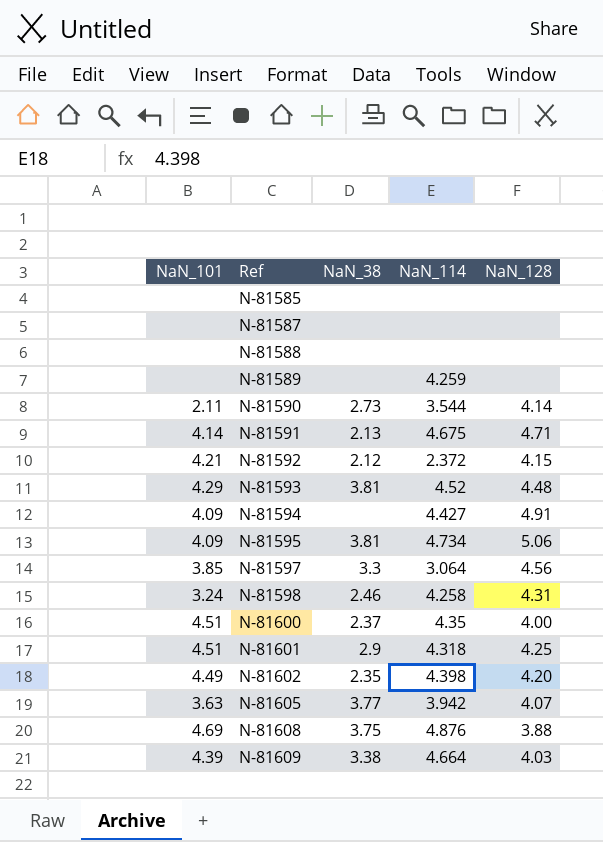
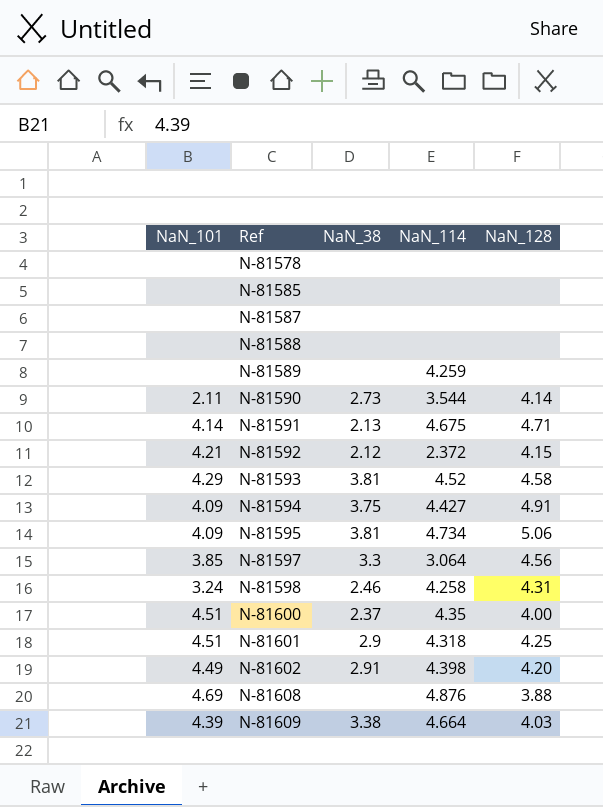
row N-81605: 3.63 | 3.77 | 3.942 | 4.07 -> none
row N-81578: none -> none | none | none | none
N-81593 | NaN_128: 4.48 -> 4.58
N-81594 | NaN_38: none -> 3.75
N-81602 | NaN_38: 2.35 -> 2.91
N-81608 | NaN_38: 3.75 -> none

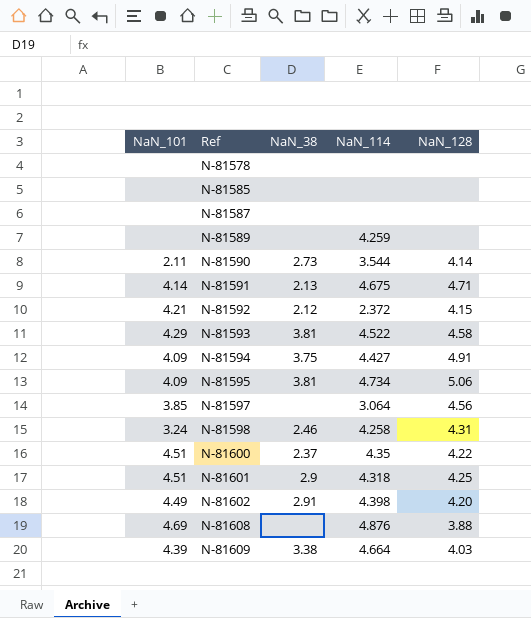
row N-81588: none | none | none | none -> none
N-81593 | NaN_114: 4.52 -> 4.522
N-81597 | NaN_38: 3.3 -> none
N-81600 | NaN_128: 4.00 -> 4.22

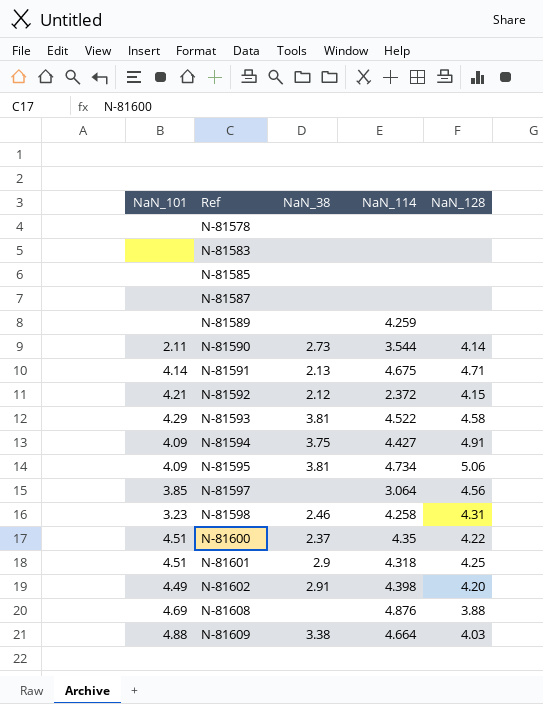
row N-81583: none -> none | none | none | none
N-81598 | NaN_101: 3.24 -> 3.23
N-81609 | NaN_101: 4.39 -> 4.88

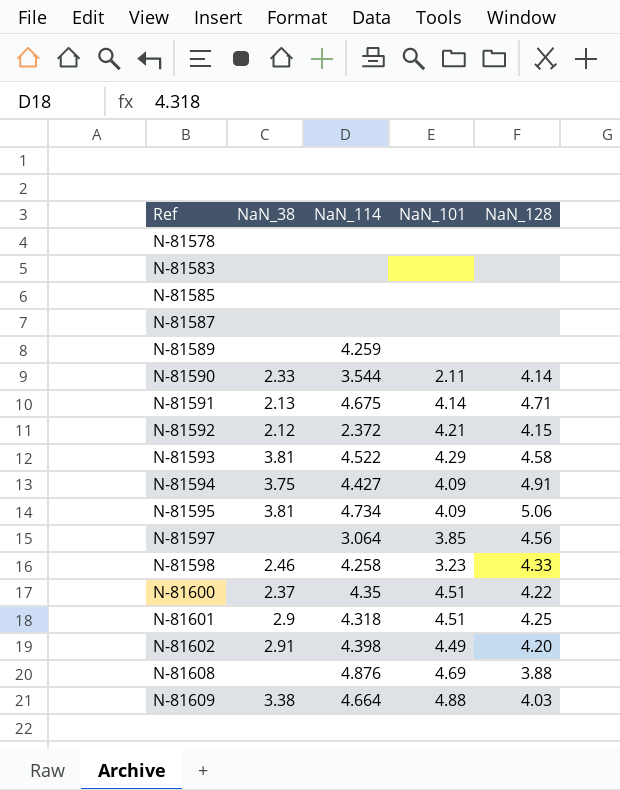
column NaN_101 | position: 1 -> 4
N-81590 | NaN_38: 2.73 -> 2.33
N-81598 | NaN_128: 4.31 -> 4.33

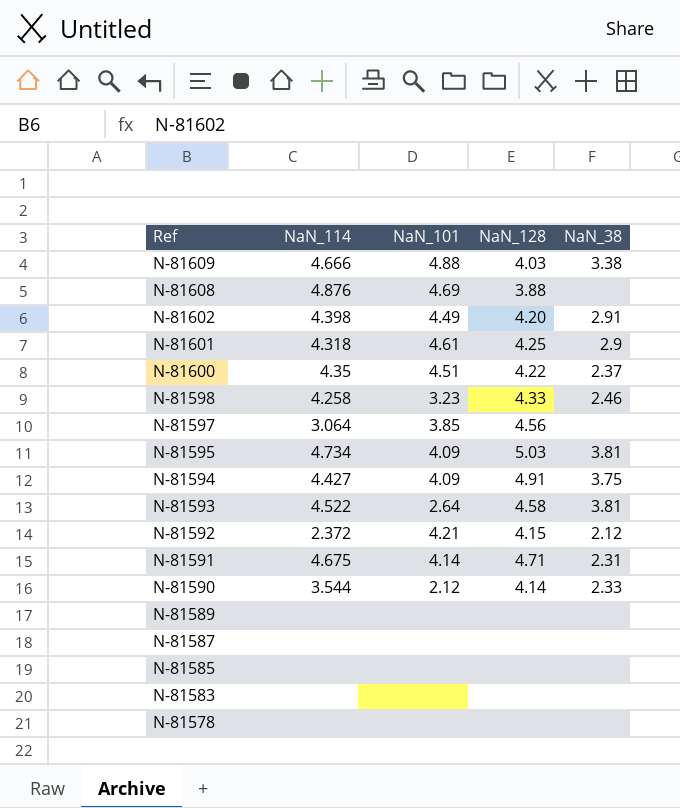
row order: Ref ascending -> Ref descending
column NaN_38 | position: 2 -> 5
N-81609 | NaN_114: 4.664 -> 4.666
N-81601 | NaN_101: 4.51 -> 4.61
N-81595 | NaN_128: 5.06 -> 5.03
N-81593 | NaN_101: 4.29 -> 2.64
N-81591 | NaN_38: 2.13 -> 2.31
N-81590 | NaN_101: 2.11 -> 2.12
N-81589 | NaN_114: 4.259 -> none

